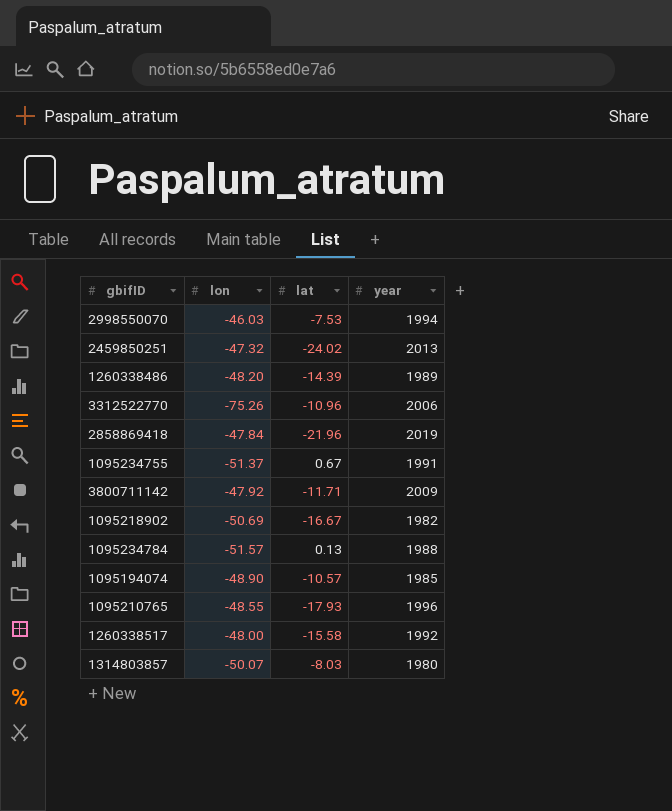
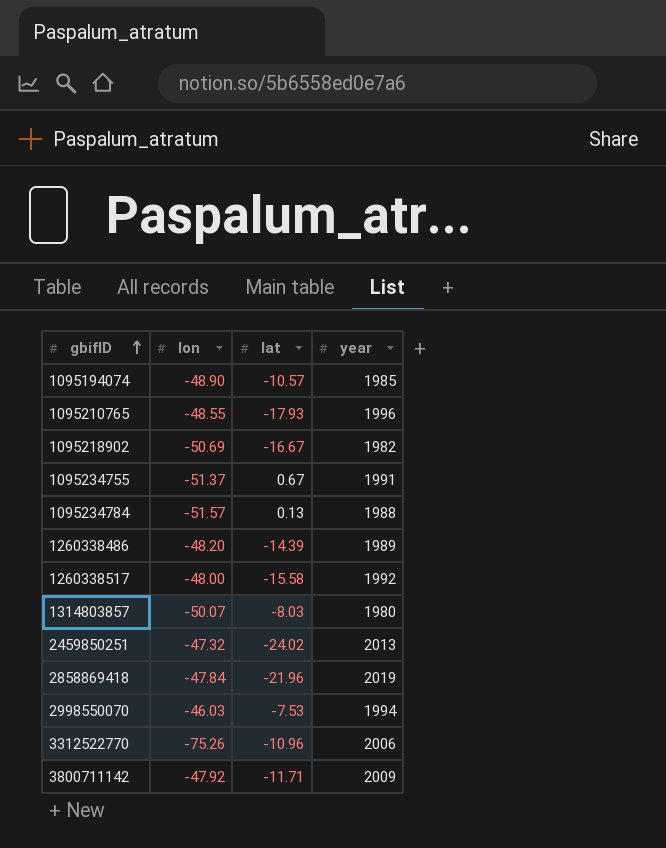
row order: none -> gbifID ascending

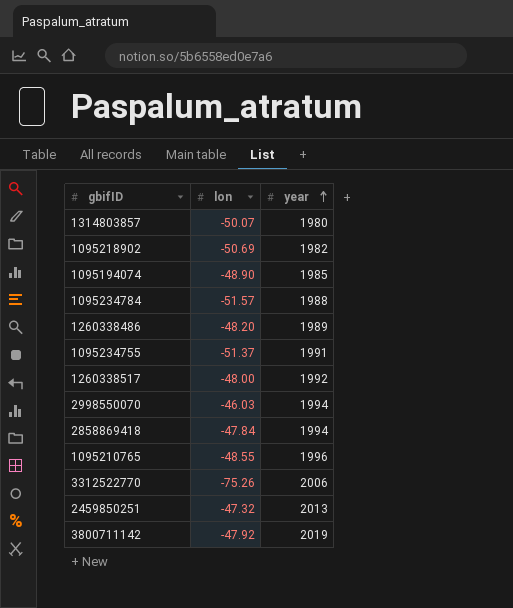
row order: gbifID ascending -> year ascending
column lat | position: 3 -> none
2858869418 | year: 2019 -> 1994
3800711142 | year: 2009 -> 2019

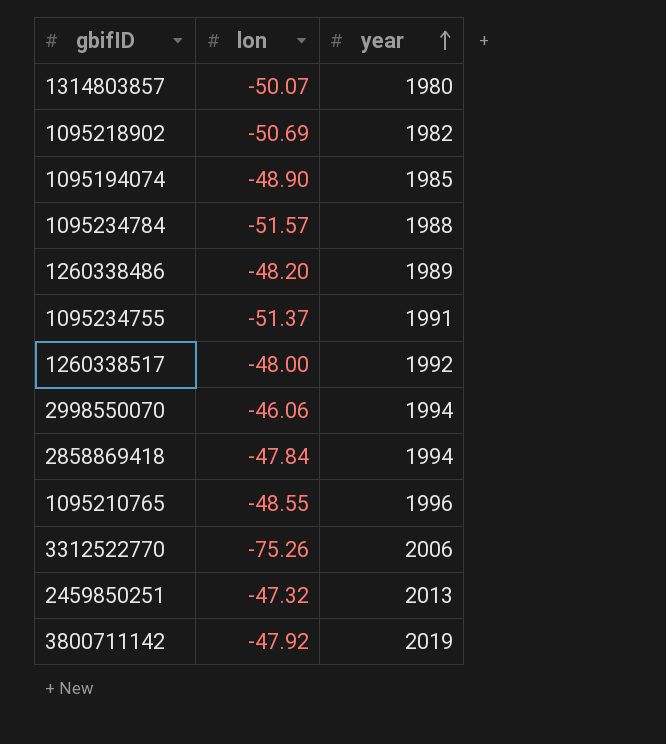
2998550070 | lon: -46.03 -> -46.06

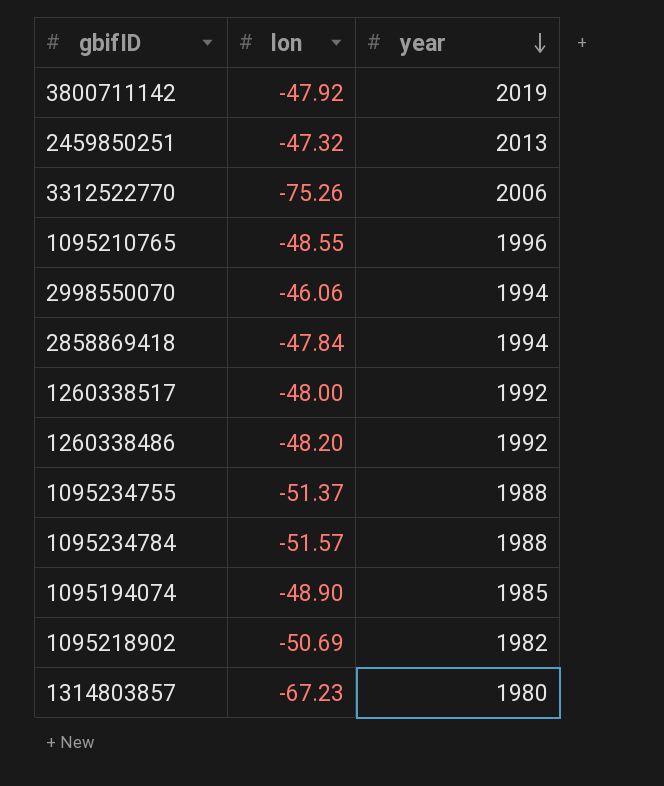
row order: year ascending -> year descending
1260338486 | year: 1989 -> 1992
1095234755 | year: 1991 -> 1988
1314803857 | lon: -50.07 -> -67.23

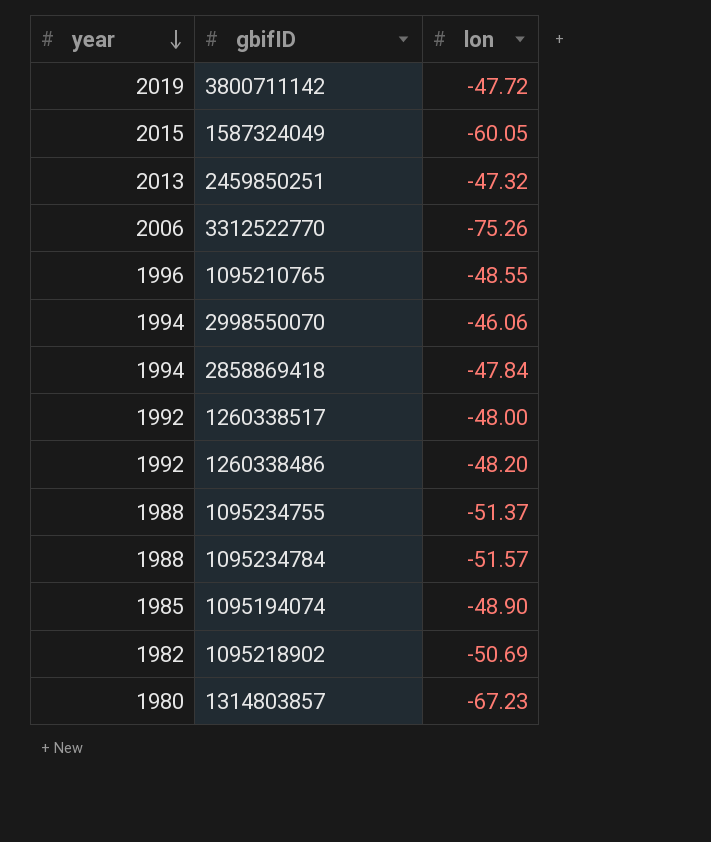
column year | position: 3 -> 1
3800711142 | lon: -47.92 -> -47.72
row 1587324049: none -> 2015 | -60.05

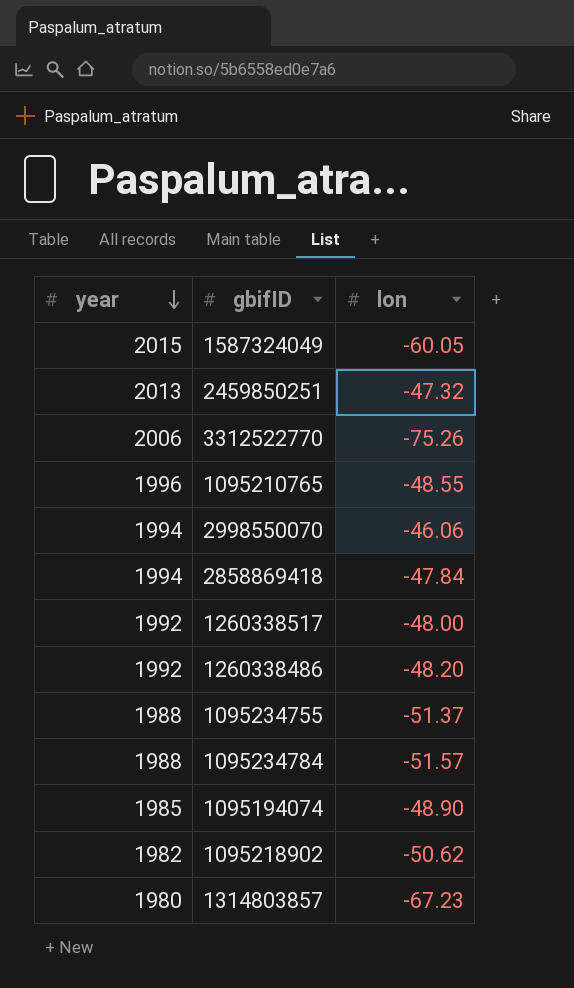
row 3800711142: 2019 | -47.72 -> none
1095218902 | lon: -50.69 -> -50.62

